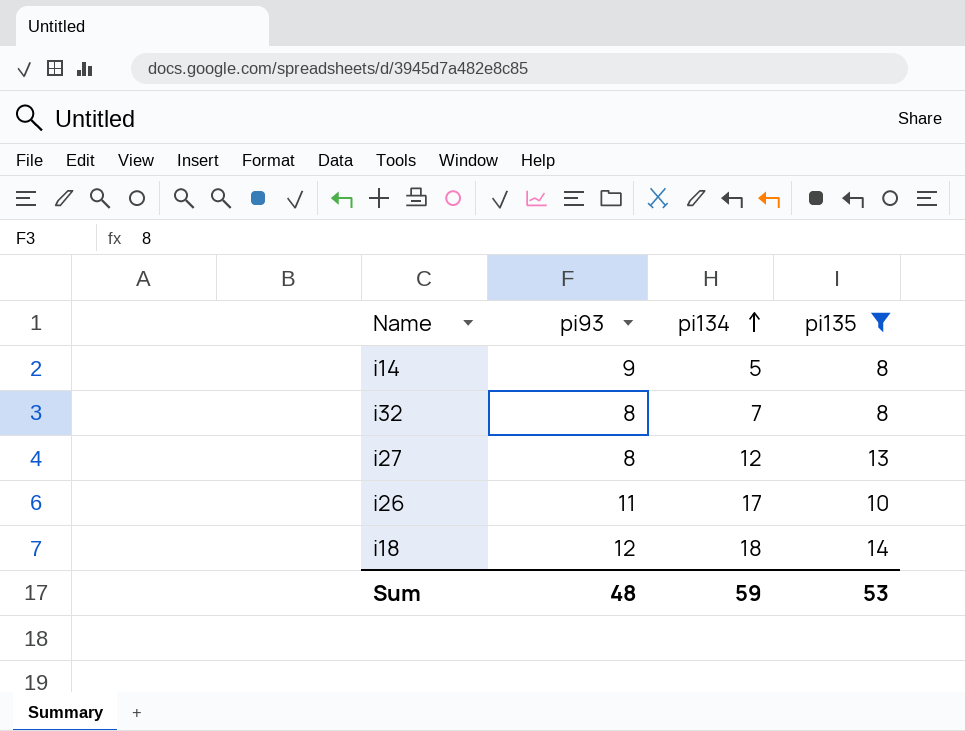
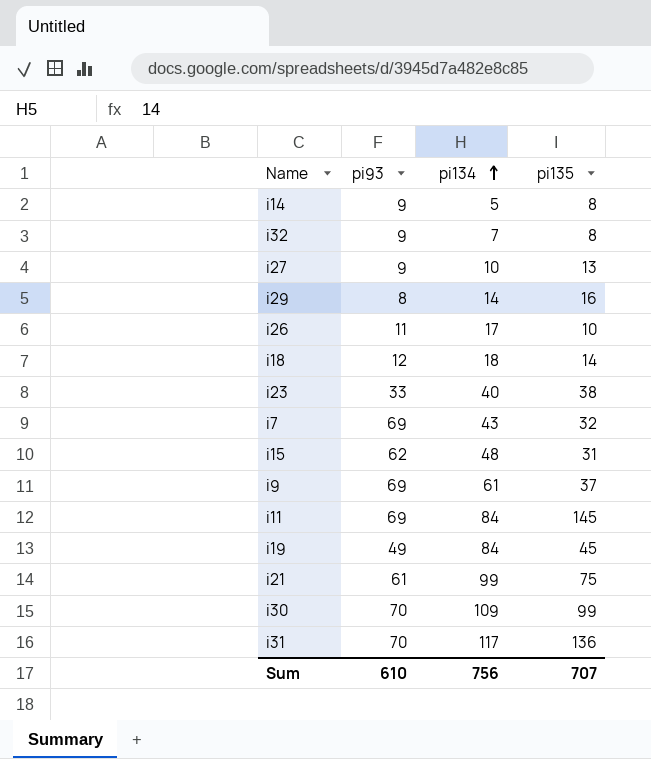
filter: pi135 <= 14 -> none
i32 | pi93: 8 -> 9
i27 | pi93: 8 -> 9
i27 | pi134: 12 -> 10
Sum | pi93: 48 -> 610
Sum | pi134: 59 -> 756
Sum | pi135: 53 -> 707

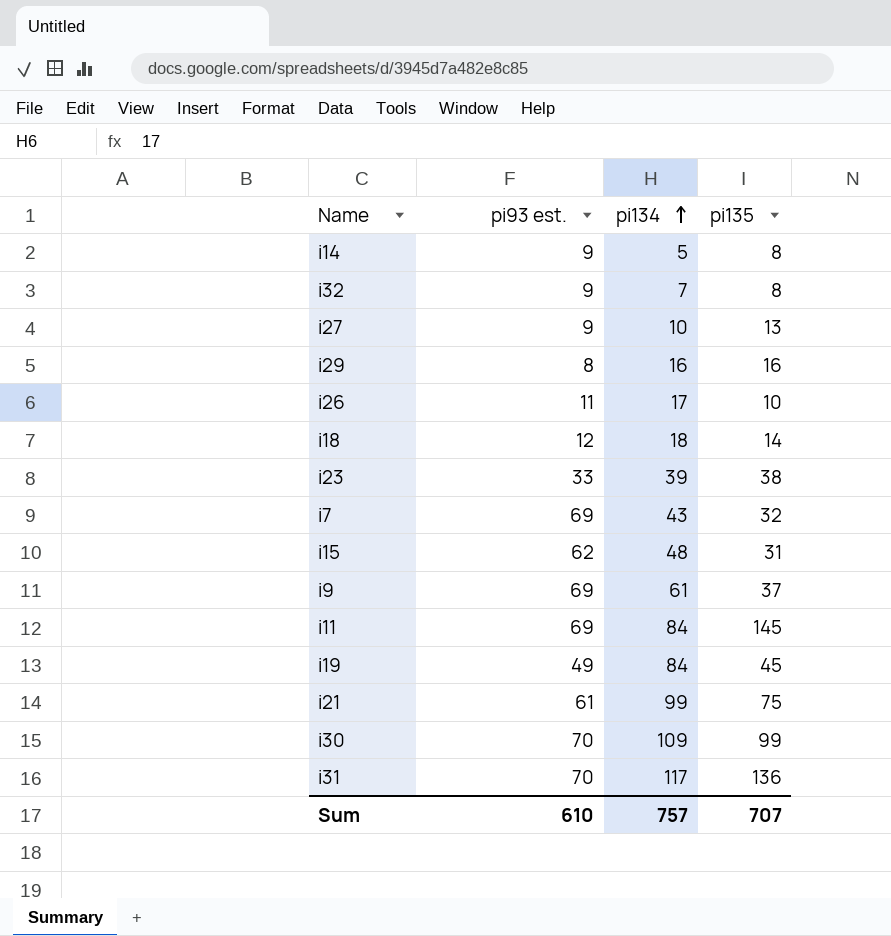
column name: pi93 -> pi93 est.
i29 | pi134: 14 -> 16
i23 | pi134: 40 -> 39
Sum | pi134: 756 -> 757

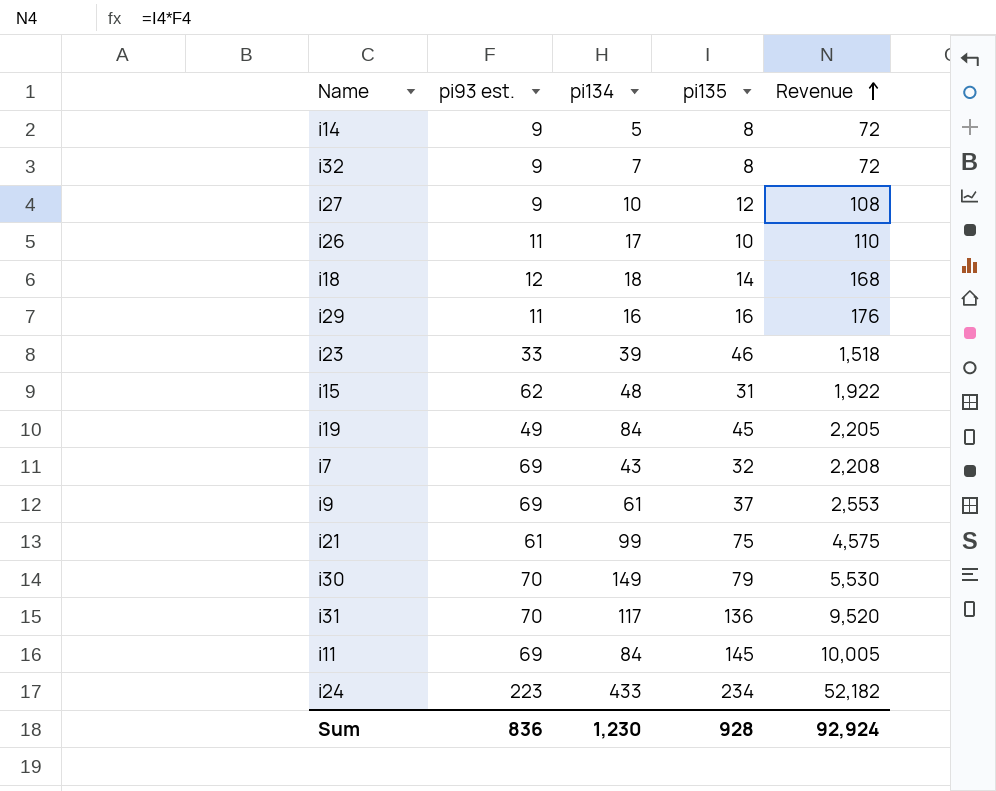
row order: pi134 ascending -> Revenue ascending
column Revenue | formula: none -> [pi93 est.] * [pi135]
i27 | pi135: 13 -> 12
i29 | pi93 est.: 8 -> 11
i23 | pi135: 38 -> 46
i30 | pi134: 109 -> 149
i30 | pi135: 99 -> 79
row i24: none -> 223 | 433 | 234 | 52,182
Sum | pi93 est.: 610 -> 836
Sum | pi134: 757 -> 1,230
Sum | pi135: 707 -> 928

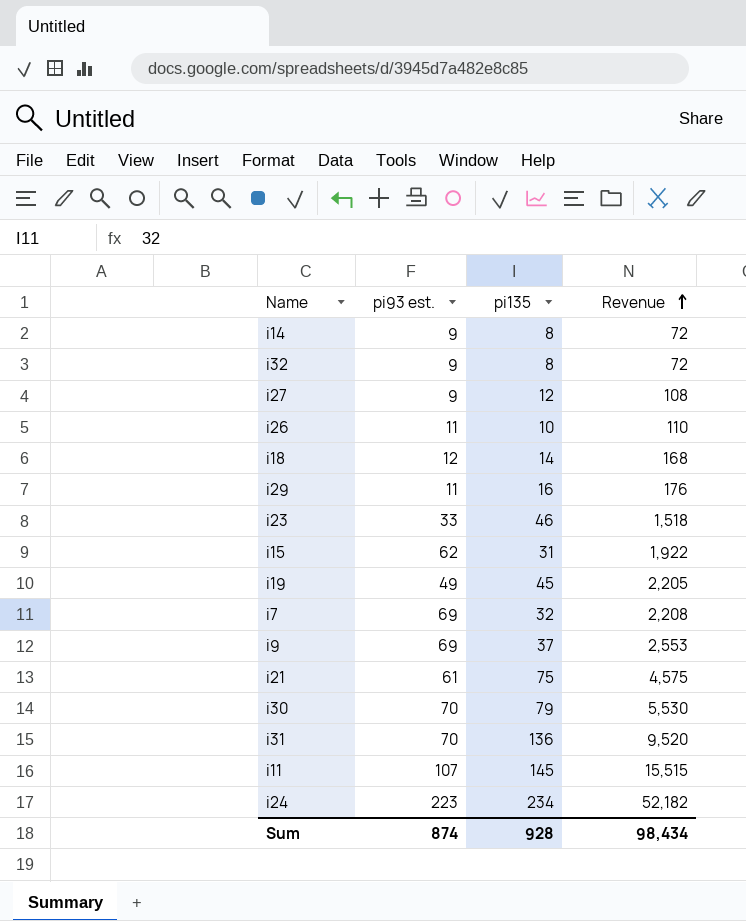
column pi134 | position: 3 -> none
i11 | pi93 est.: 69 -> 107
i11 | Revenue: 10,005 -> 15,515
Sum | pi93 est.: 836 -> 874
Sum | Revenue: 92,924 -> 98,434

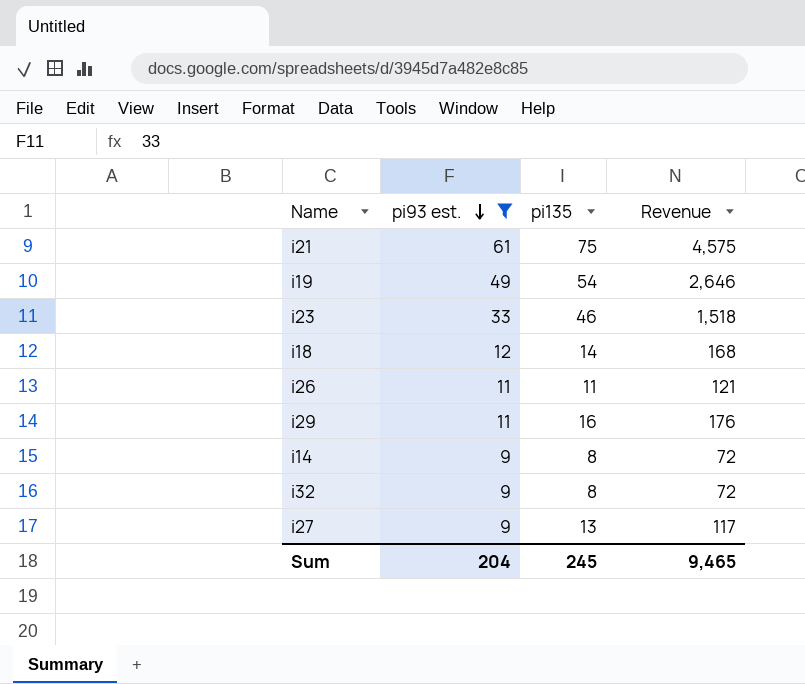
filter: none -> pi93 est. <= 61
row order: Revenue ascending -> pi93 est. descending
i19 | pi135: 45 -> 54
i19 | Revenue: 2,205 -> 2,646
i26 | pi135: 10 -> 11
i26 | Revenue: 110 -> 121
i27 | pi135: 12 -> 13
i27 | Revenue: 108 -> 117
Sum | pi93 est.: 874 -> 204
Sum | pi135: 928 -> 245
Sum | Revenue: 98,434 -> 9,465

